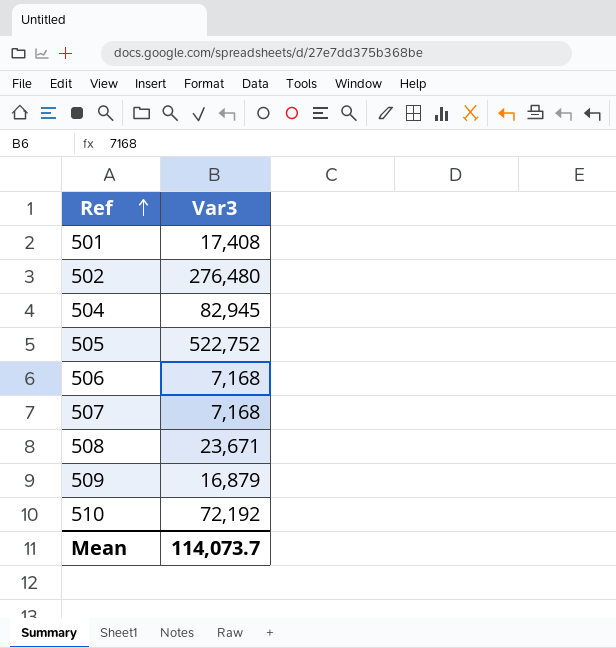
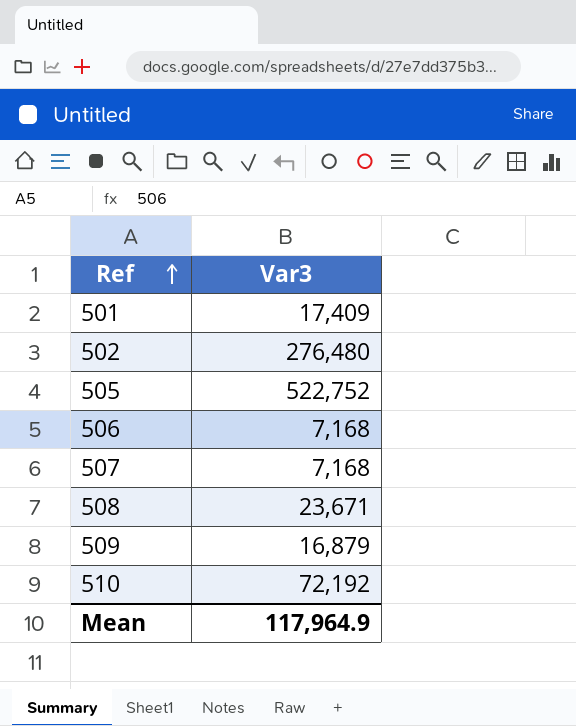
row 504: 82,945 -> none
501 | Var3: 17,408 -> 17,409
Mean | Var3: 114,073.7 -> 117,964.9

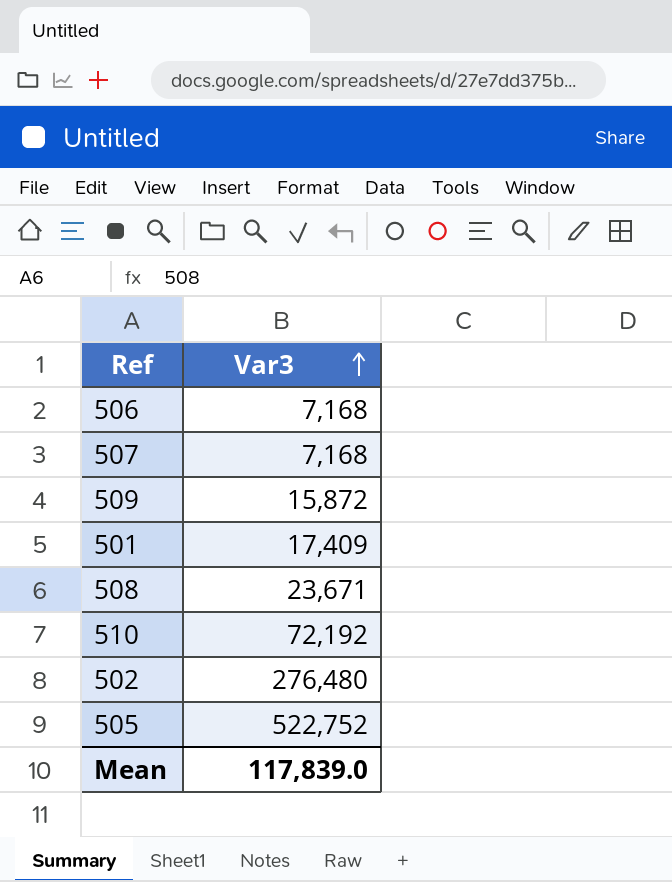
row order: Ref ascending -> Var3 ascending
509 | Var3: 16,879 -> 15,872
Mean | Var3: 117,964.9 -> 117,839.0

